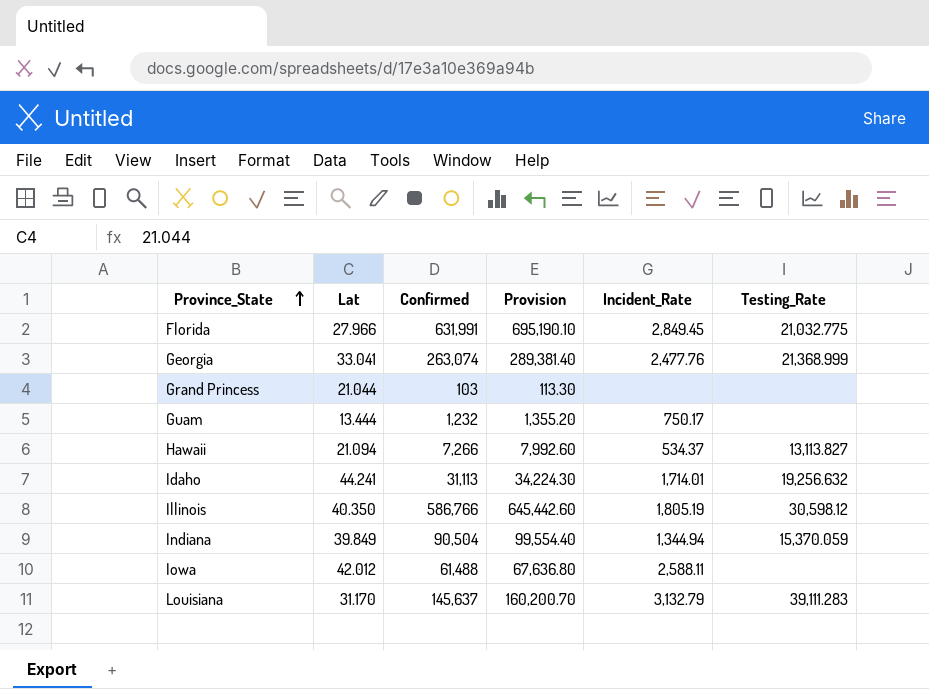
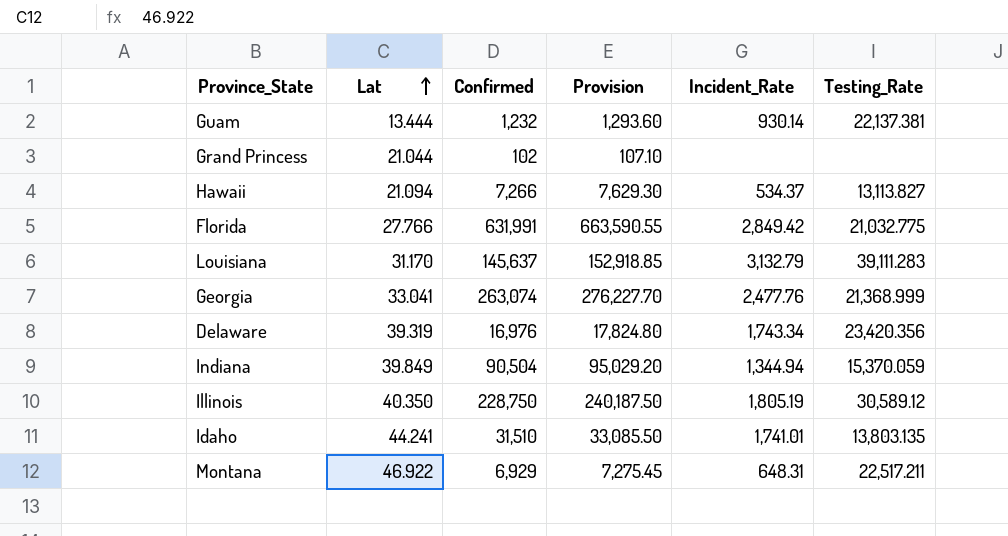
row order: Province_State ascending -> Lat ascending
column Provision | formula: [Confirmed] * 1.1 -> [Confirmed] * 1.05
row Iowa: 42.012 | 61,488 | 67,636.80 | 2,588.11 | none -> none
Guam | Incident_Rate: 750.17 -> 930.14
Guam | Testing_Rate: none -> 22,137.381
Grand Princess | Confirmed: 103 -> 102
Florida | Lat: 27.966 -> 27.766
Florida | Incident_Rate: 2,849.45 -> 2,849.42
row Delaware: none -> 39.319 | 16,976 | 17,824.80 | 1,743.34 | 23,420.356
Illinois | Confirmed: 586,766 -> 228,750
Illinois | Testing_Rate: 30,598.12 -> 30,589.12
Idaho | Confirmed: 31,113 -> 31,510
Idaho | Incident_Rate: 1,714.01 -> 1,741.01
Idaho | Testing_Rate: 19,256.632 -> 13,803.135
row Montana: none -> 46.922 | 6,929 | 7,275.45 | 648.31 | 22,517.211

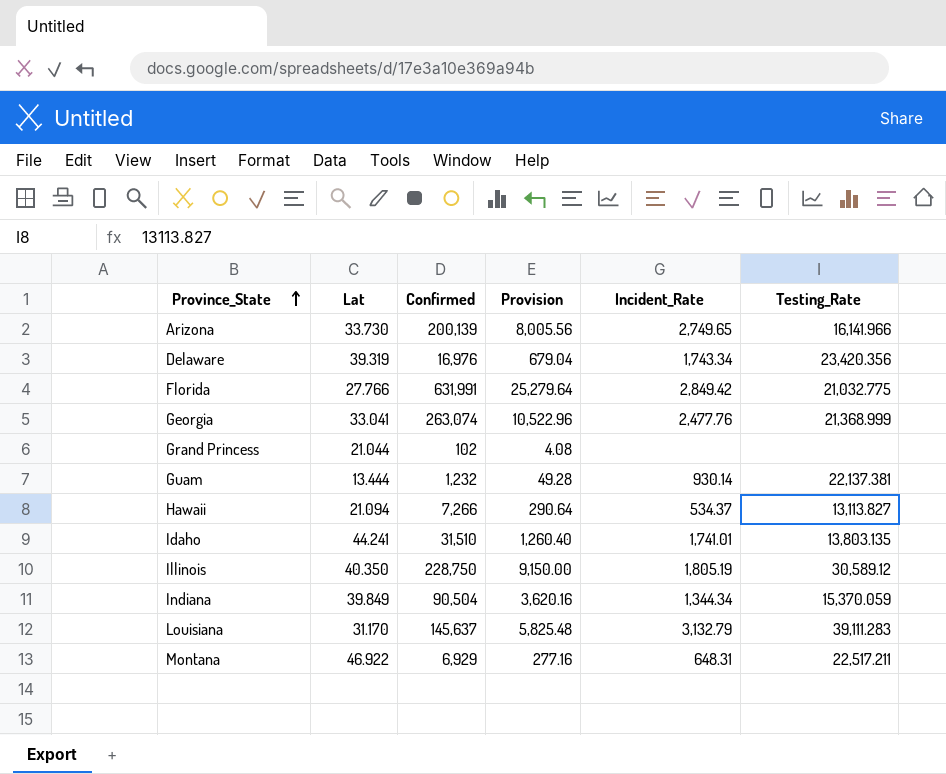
row order: Lat ascending -> Province_State ascending
column Provision | formula: [Confirmed] * 1.05 -> [Confirmed] * 0.04
row Arizona: none -> 33.730 | 200,139 | 8,005.56 | 2,749.65 | 16,141.966
Indiana | Incident_Rate: 1,344.94 -> 1,344.34

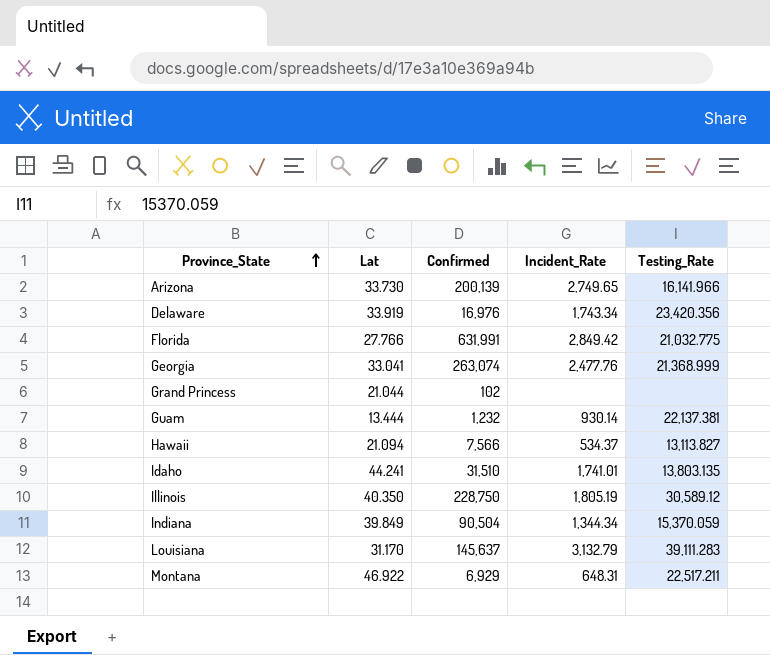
column Provision | formula: [Confirmed] * 0.04 -> none
Delaware | Lat: 39.319 -> 33.919
Hawaii | Confirmed: 7,266 -> 7,566

